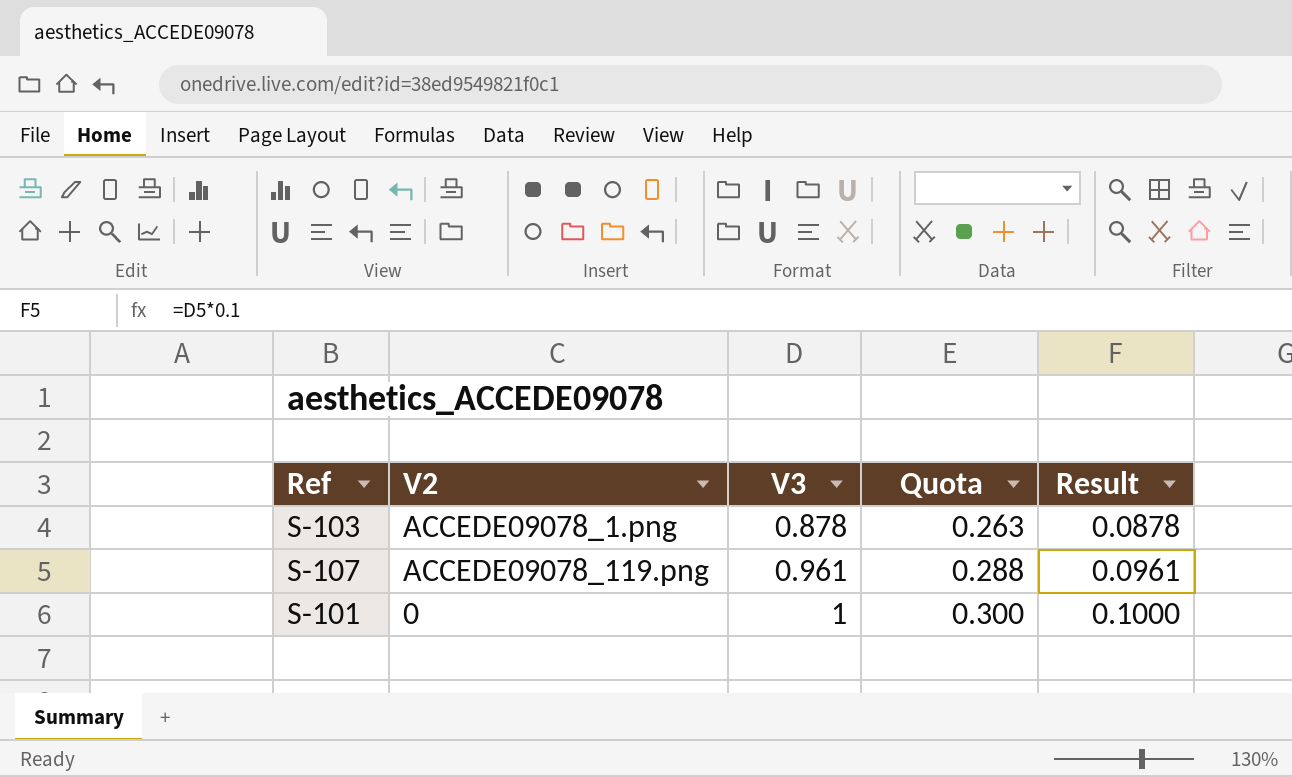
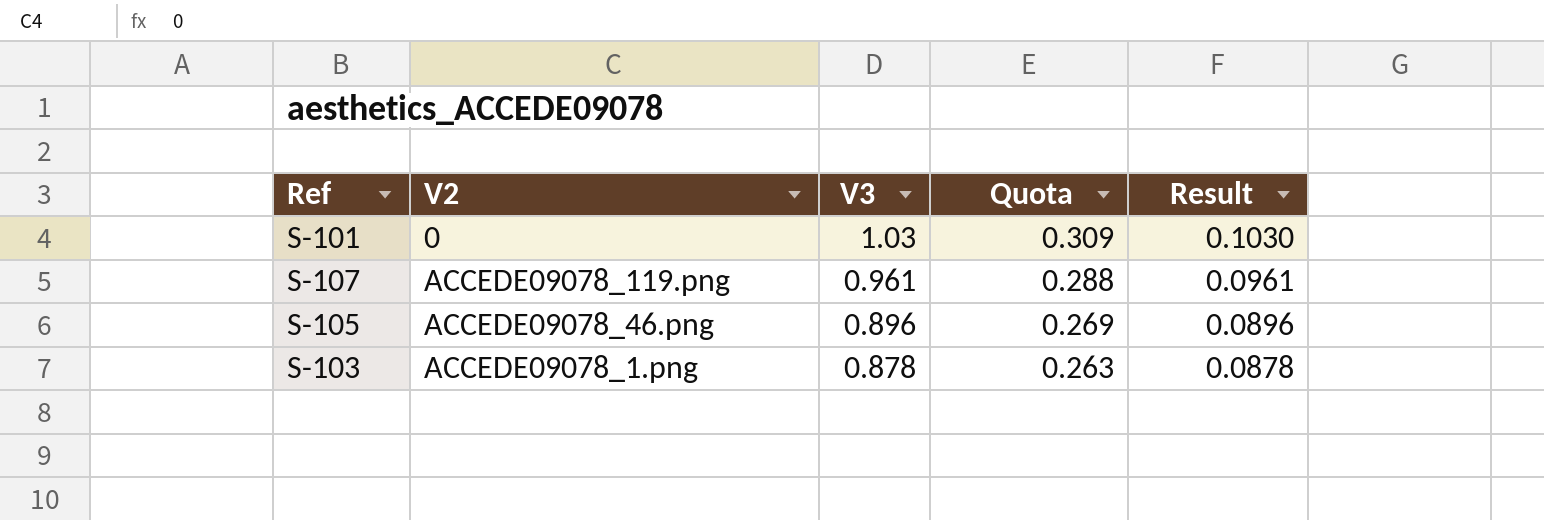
row order: V3 ascending -> V3 descending
S-101 | V3: 1 -> 1.03
S-101 | Quota: 0.300 -> 0.309
S-101 | Result: 0.1000 -> 0.1030
row S-105: none -> ACCEDE09078_46.png | 0.896 | 0.269 | 0.0896

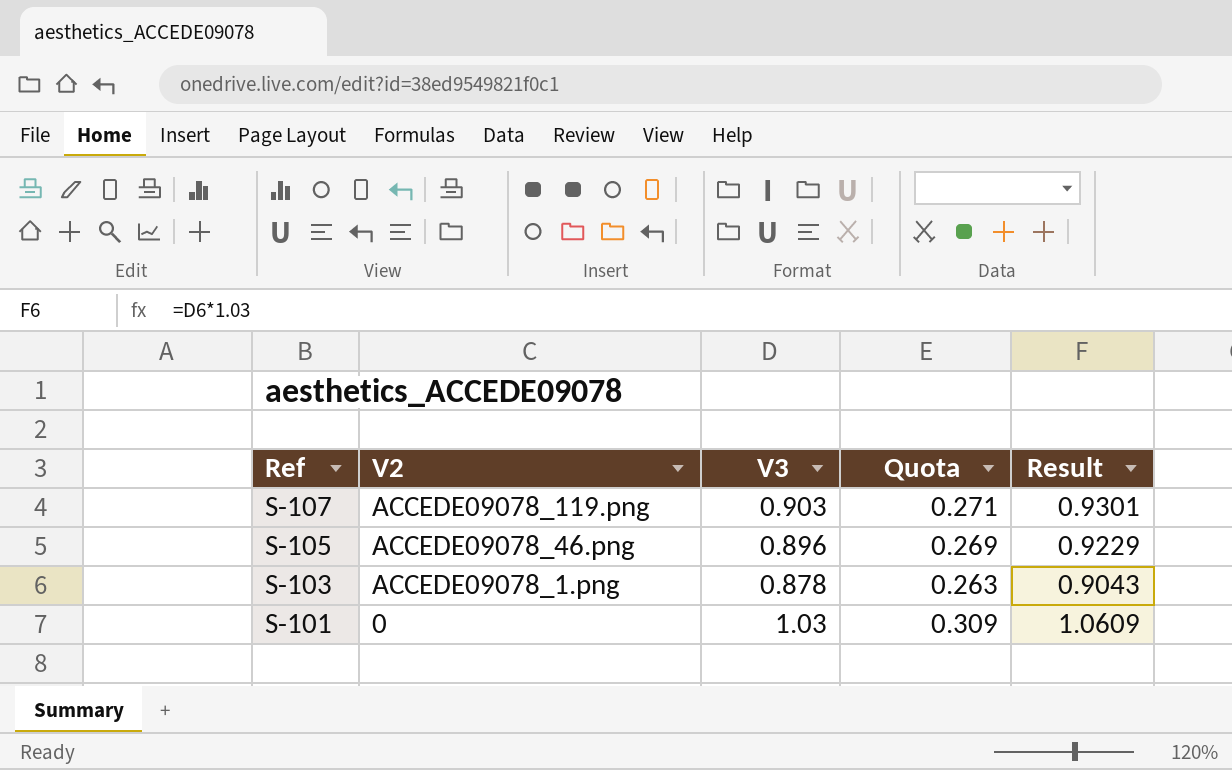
row order: V3 descending -> Ref descending
column Result | formula: [V3] * 0.1 -> [V3] * 1.03
S-107 | V3: 0.961 -> 0.903
S-107 | Quota: 0.288 -> 0.271

